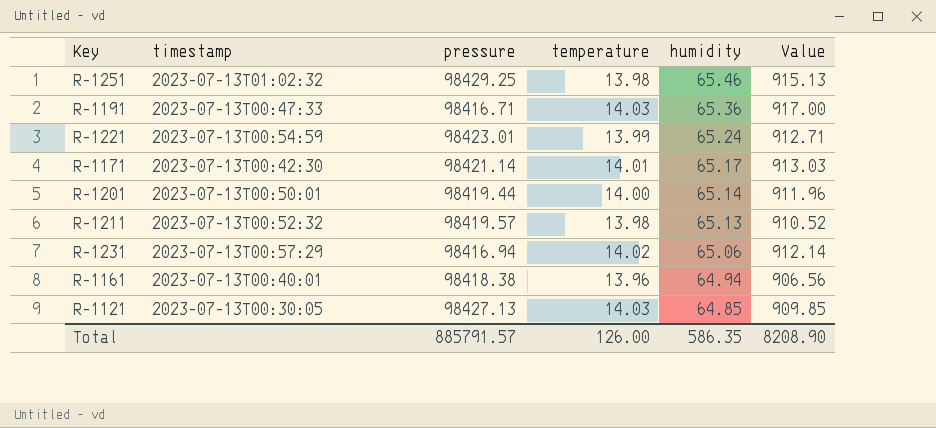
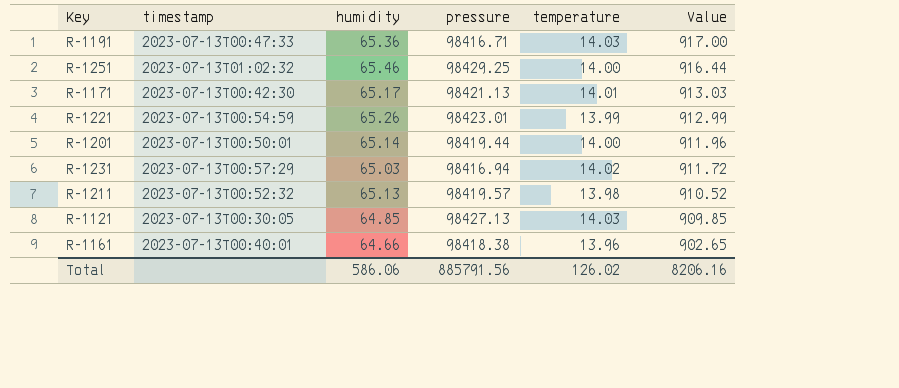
row order: humidity descending -> Value descending
column humidity | position: 5 -> 3
R-1251 | temperature: 13.98 -> 14.00
R-1251 | Value: 915.13 -> 916.44
R-1171 | pressure: 98421.14 -> 98421.13
R-1221 | humidity: 65.24 -> 65.26
R-1221 | Value: 912.71 -> 912.99
R-1231 | humidity: 65.06 -> 65.03
R-1231 | Value: 912.14 -> 911.72
R-1161 | humidity: 64.94 -> 64.66
R-1161 | Value: 906.56 -> 902.65
Total | humidity: 586.35 -> 586.06
Total | pressure: 885791.57 -> 885791.56
Total | temperature: 126.00 -> 126.02
Total | Value: 8208.90 -> 8206.16

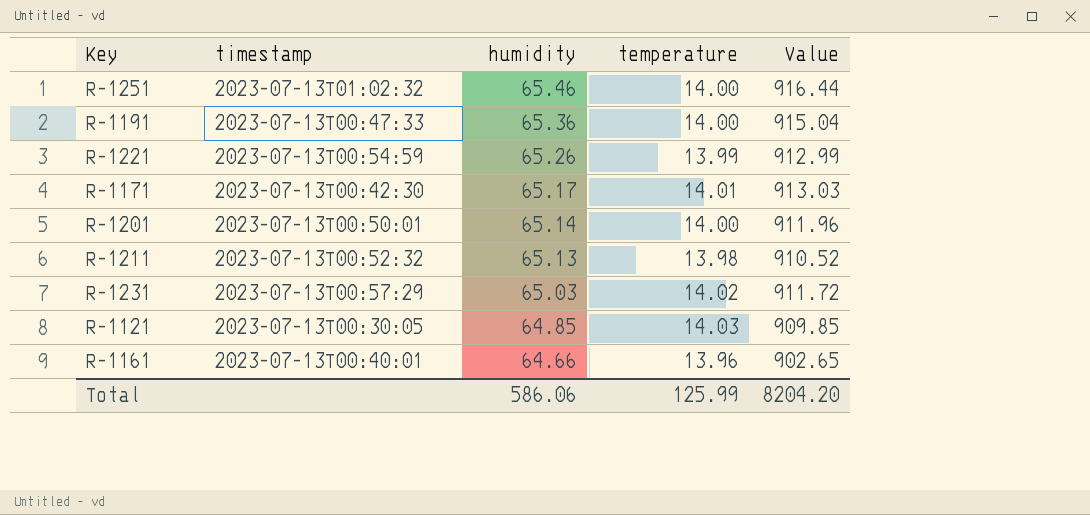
row order: Value descending -> humidity descending
column pressure | position: 4 -> none
R-1191 | temperature: 14.03 -> 14.00
R-1191 | Value: 917.00 -> 915.04
Total | temperature: 126.02 -> 125.99
Total | Value: 8206.16 -> 8204.20

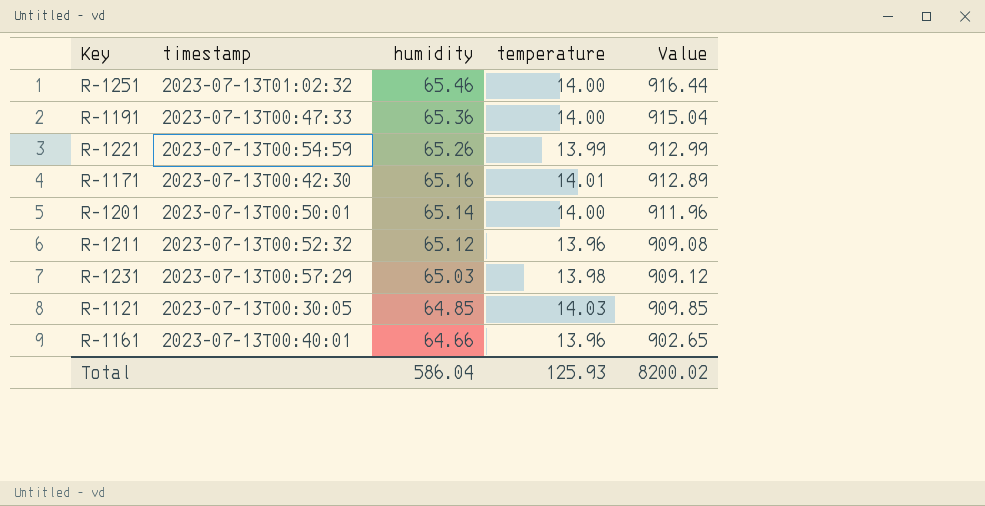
R-1171 | humidity: 65.17 -> 65.16
R-1171 | Value: 913.03 -> 912.89
R-1211 | humidity: 65.13 -> 65.12
R-1211 | temperature: 13.98 -> 13.96
R-1211 | Value: 910.52 -> 909.08
R-1231 | temperature: 14.02 -> 13.98
R-1231 | Value: 911.72 -> 909.12
Total | humidity: 586.06 -> 586.04
Total | temperature: 125.99 -> 125.93
Total | Value: 8204.20 -> 8200.02

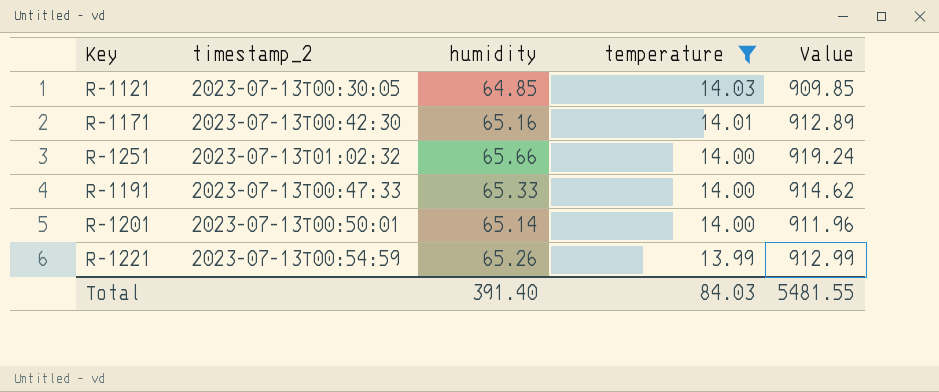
filter: none -> temperature >= 13.99
row order: humidity descending -> temperature descending
column name: timestamp -> timestamp_2
R-1251 | humidity: 65.46 -> 65.66
R-1251 | Value: 916.44 -> 919.24
R-1191 | humidity: 65.36 -> 65.33
R-1191 | Value: 915.04 -> 914.62
Total | humidity: 586.04 -> 391.40
Total | temperature: 125.93 -> 84.03
Total | Value: 8200.02 -> 5481.55

